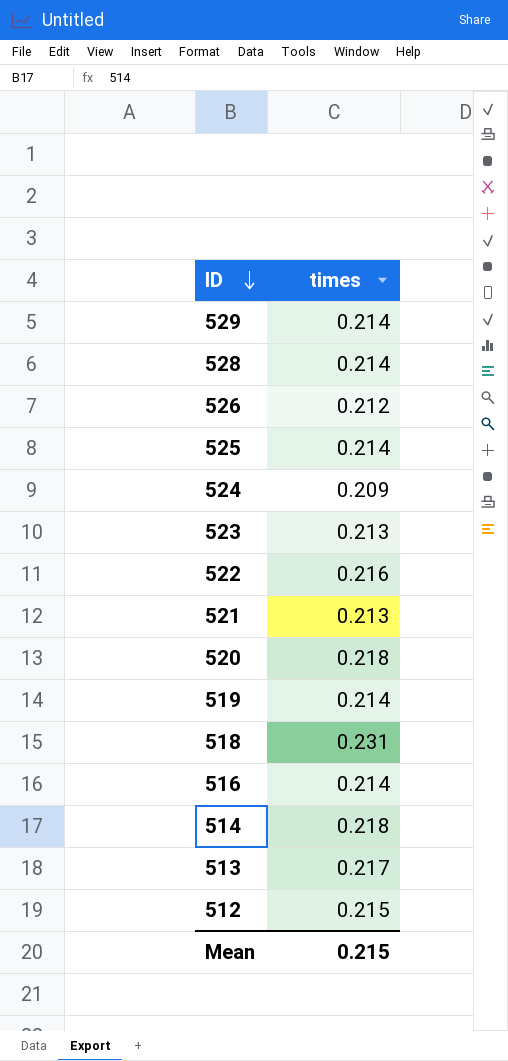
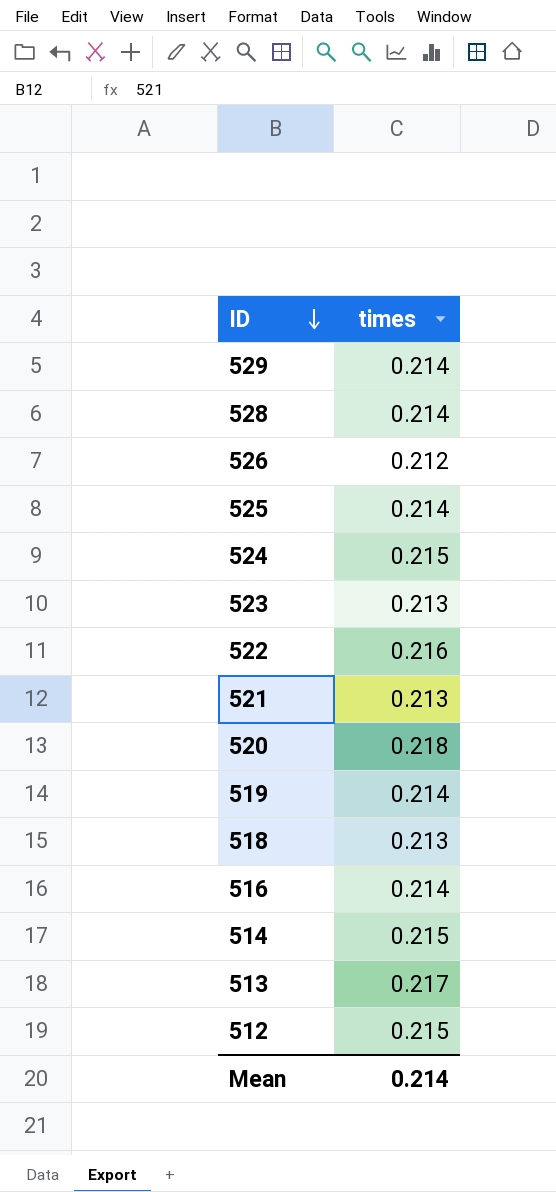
524 | times: 0.209 -> 0.215
518 | times: 0.231 -> 0.213
514 | times: 0.218 -> 0.215
Mean | times: 0.215 -> 0.214

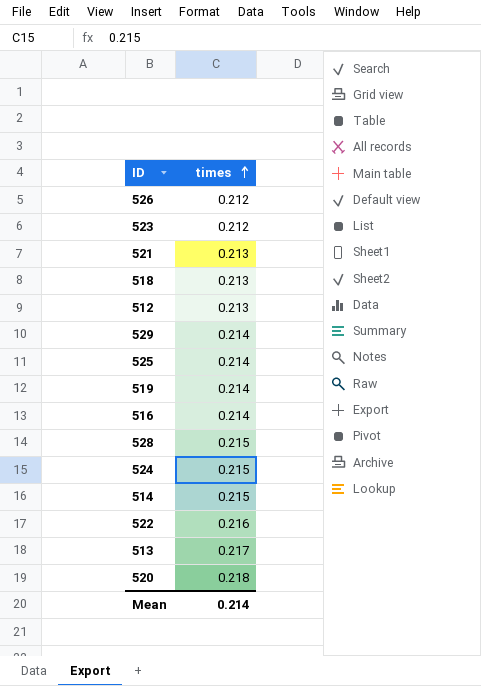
row order: ID descending -> times ascending
523 | times: 0.213 -> 0.212
512 | times: 0.215 -> 0.213
528 | times: 0.214 -> 0.215

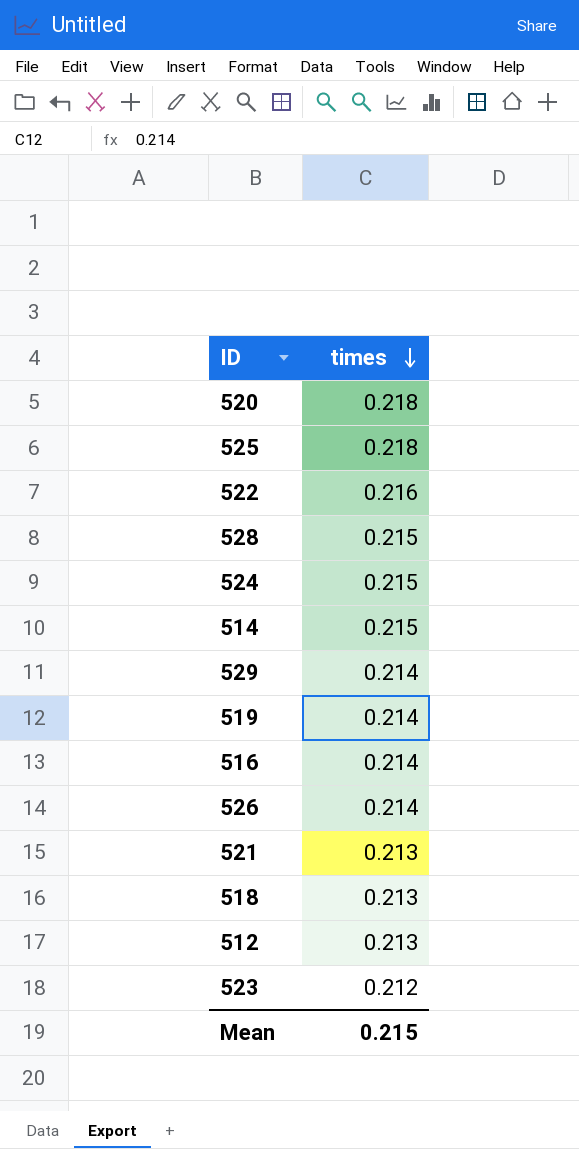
row order: times ascending -> times descending
row 513: 0.217 -> none
525 | times: 0.214 -> 0.218
526 | times: 0.212 -> 0.214
Mean | times: 0.214 -> 0.215

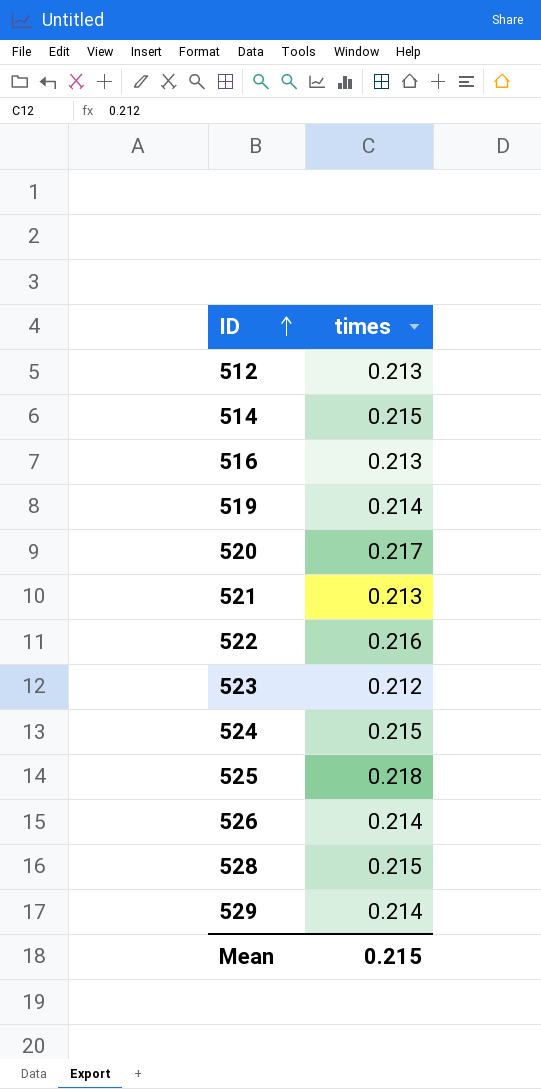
row order: times descending -> ID ascending
row 518: 0.213 -> none
516 | times: 0.214 -> 0.213
520 | times: 0.218 -> 0.217

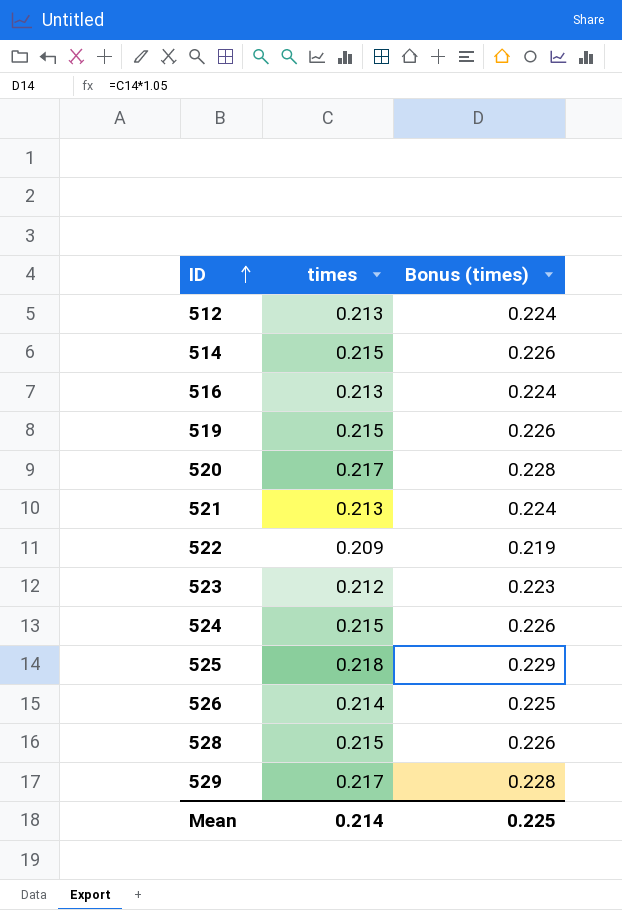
column Bonus (times) | formula: none -> [times] * 1.05
519 | times: 0.214 -> 0.215
522 | times: 0.216 -> 0.209
529 | times: 0.214 -> 0.217
Mean | times: 0.215 -> 0.214

